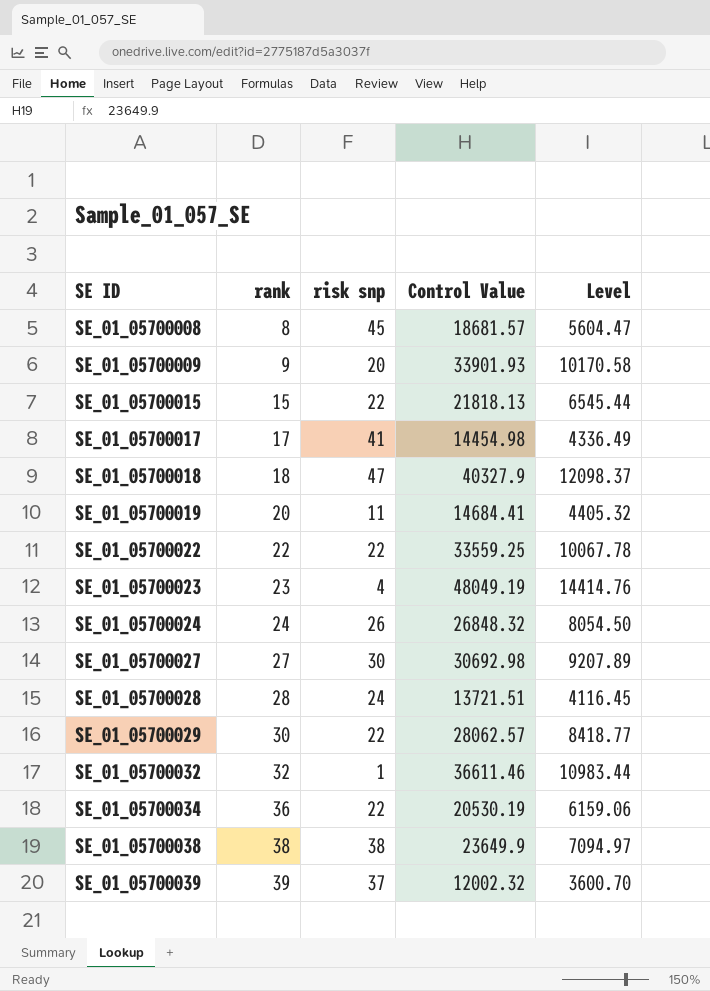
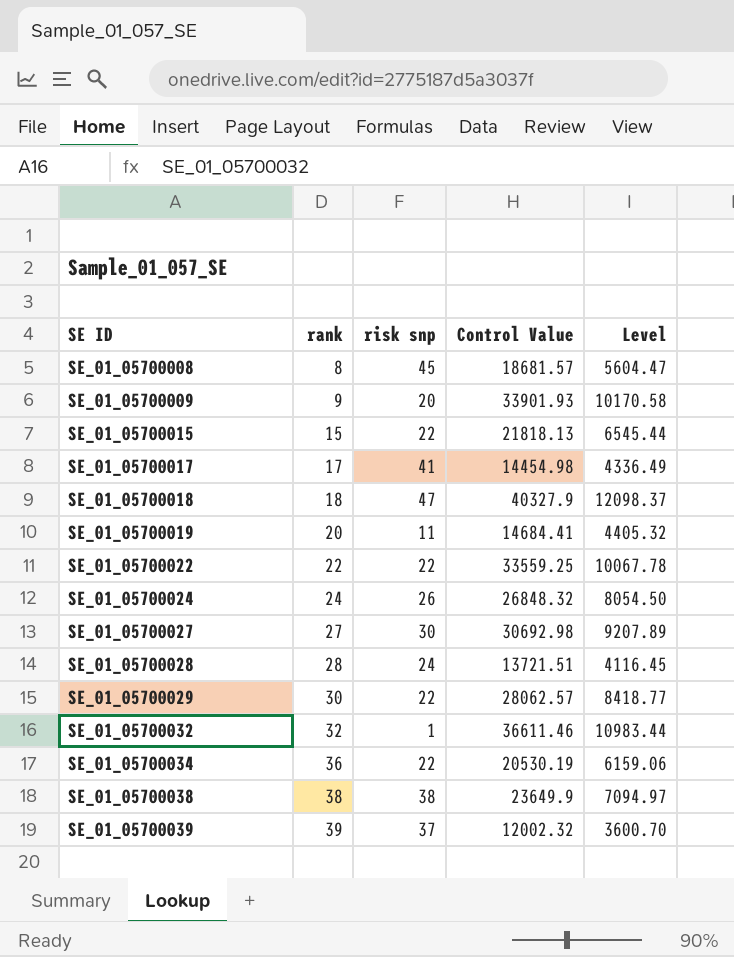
row SE_01_05700023: 23 | 4 | 48049.19 | 14414.76 -> none

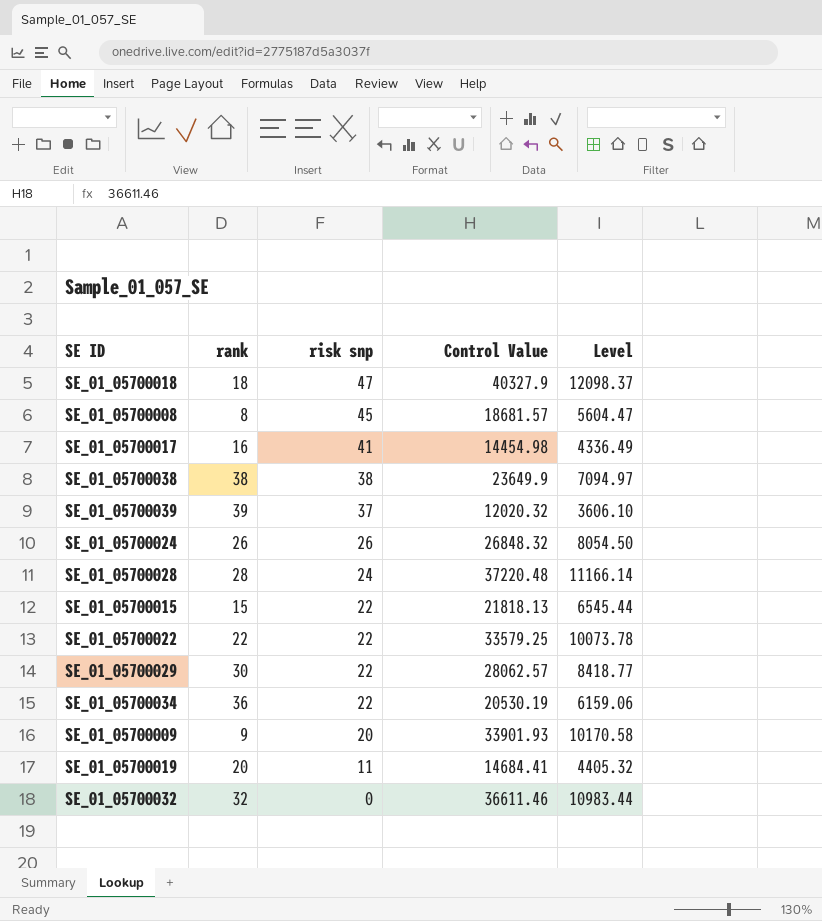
row order: SE ID ascending -> risk snp descending
row SE_01_05700027: 27 | 30 | 30692.98 | 9207.89 -> none
SE_01_05700017 | rank: 17 -> 16
SE_01_05700039 | Control Value: 12002.32 -> 12020.32
SE_01_05700039 | Level: 3600.70 -> 3606.10
SE_01_05700024 | rank: 24 -> 26
SE_01_05700028 | Control Value: 13721.51 -> 37220.48
SE_01_05700028 | Level: 4116.45 -> 11166.14
SE_01_05700022 | Control Value: 33559.25 -> 33579.25
SE_01_05700022 | Level: 10067.78 -> 10073.78
SE_01_05700032 | risk snp: 1 -> 0

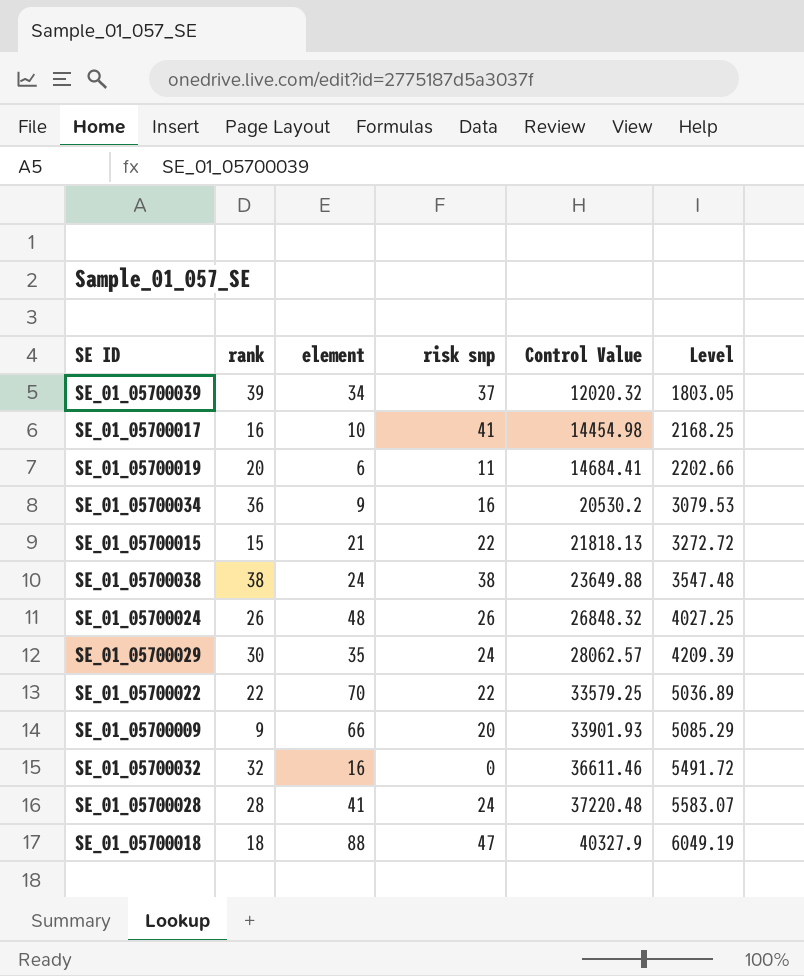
row order: risk snp descending -> Control Value ascending
column element | position: none -> 3
column Level | formula: [Control Value] * 0.3 -> [Control Value] * 0.15
row SE_01_05700008: 8 | 45 | 18681.57 | 5604.47 -> none
SE_01_05700034 | risk snp: 22 -> 16
SE_01_05700034 | Control Value: 20530.19 -> 20530.2
SE_01_05700038 | Control Value: 23649.9 -> 23649.88
SE_01_05700029 | risk snp: 22 -> 24

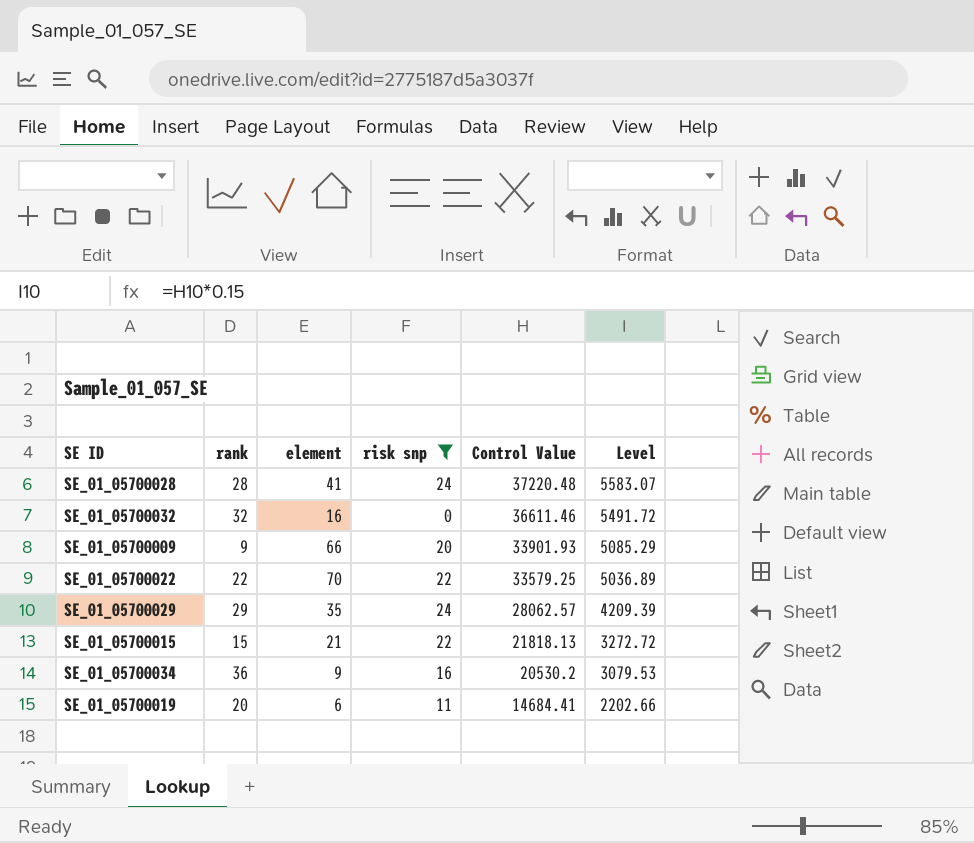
filter: none -> risk snp <= 24
row order: Control Value ascending -> Control Value descending
SE_01_05700029 | rank: 30 -> 29

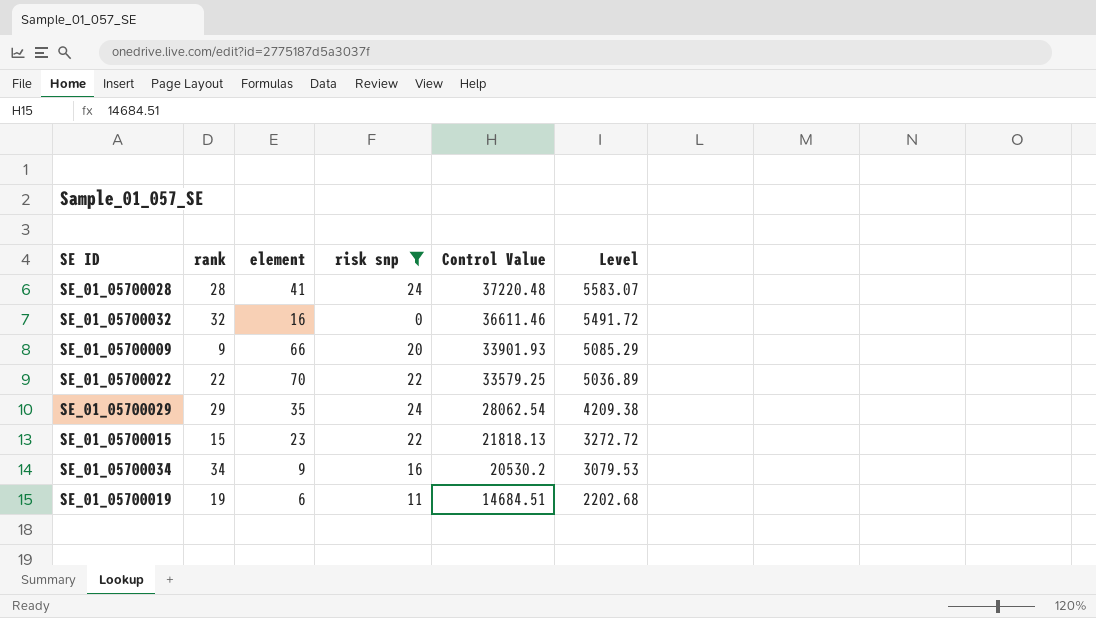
SE_01_05700029 | Control Value: 28062.57 -> 28062.54
SE_01_05700029 | Level: 4209.39 -> 4209.38
SE_01_05700015 | element: 21 -> 23
SE_01_05700034 | rank: 36 -> 34
SE_01_05700019 | rank: 20 -> 19
SE_01_05700019 | Control Value: 14684.41 -> 14684.51
SE_01_05700019 | Level: 2202.66 -> 2202.68

